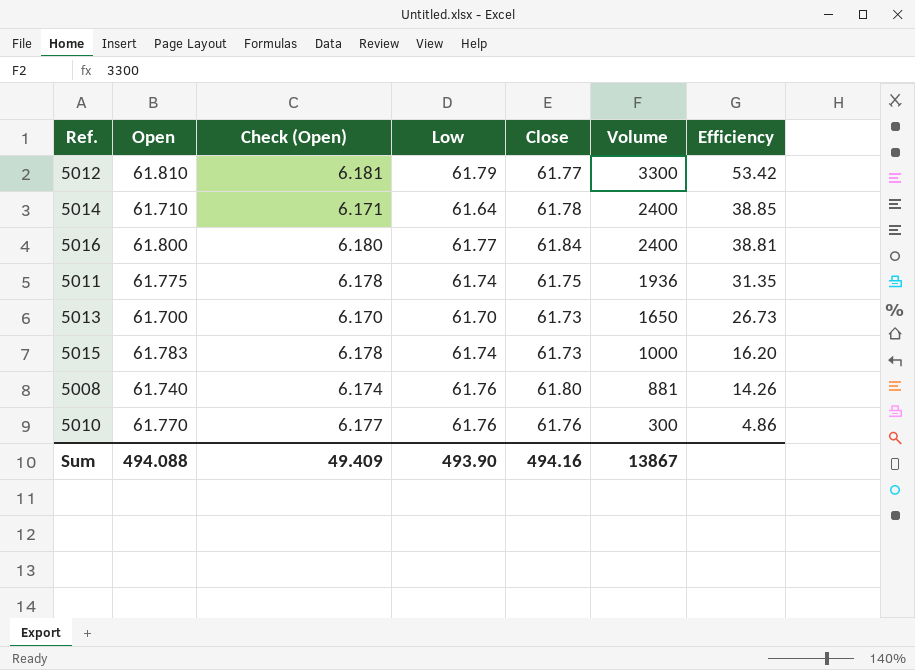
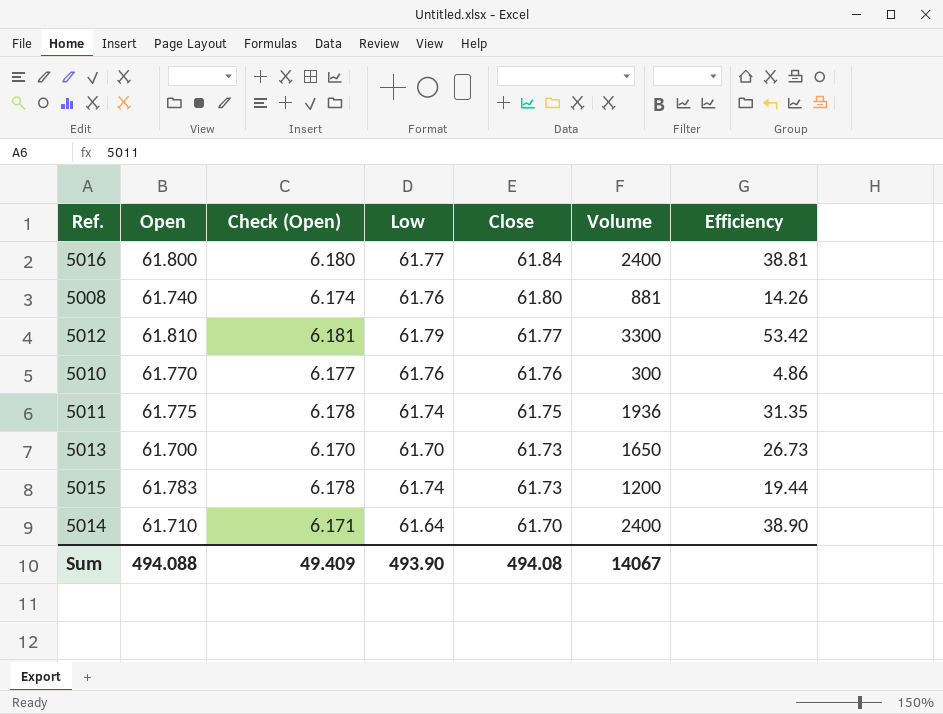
row order: Volume descending -> Close descending
5015 | Volume: 1000 -> 1200
5015 | Efficiency: 16.20 -> 19.44
5014 | Close: 61.78 -> 61.70
5014 | Efficiency: 38.85 -> 38.90
Sum | Close: 494.16 -> 494.08
Sum | Volume: 13867 -> 14067

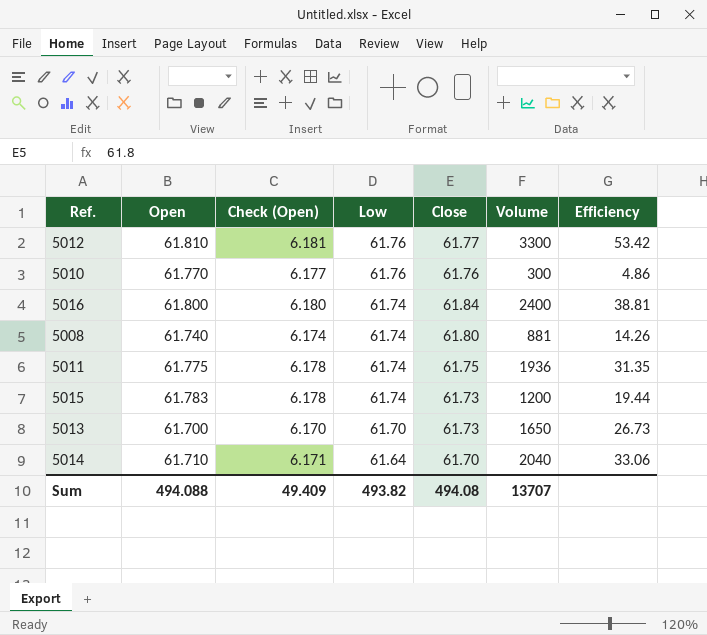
row order: Close descending -> Low descending
5012 | Low: 61.79 -> 61.76
5016 | Low: 61.77 -> 61.74
5008 | Low: 61.76 -> 61.74
5014 | Volume: 2400 -> 2040
5014 | Efficiency: 38.90 -> 33.06
Sum | Low: 493.90 -> 493.82
Sum | Volume: 14067 -> 13707

